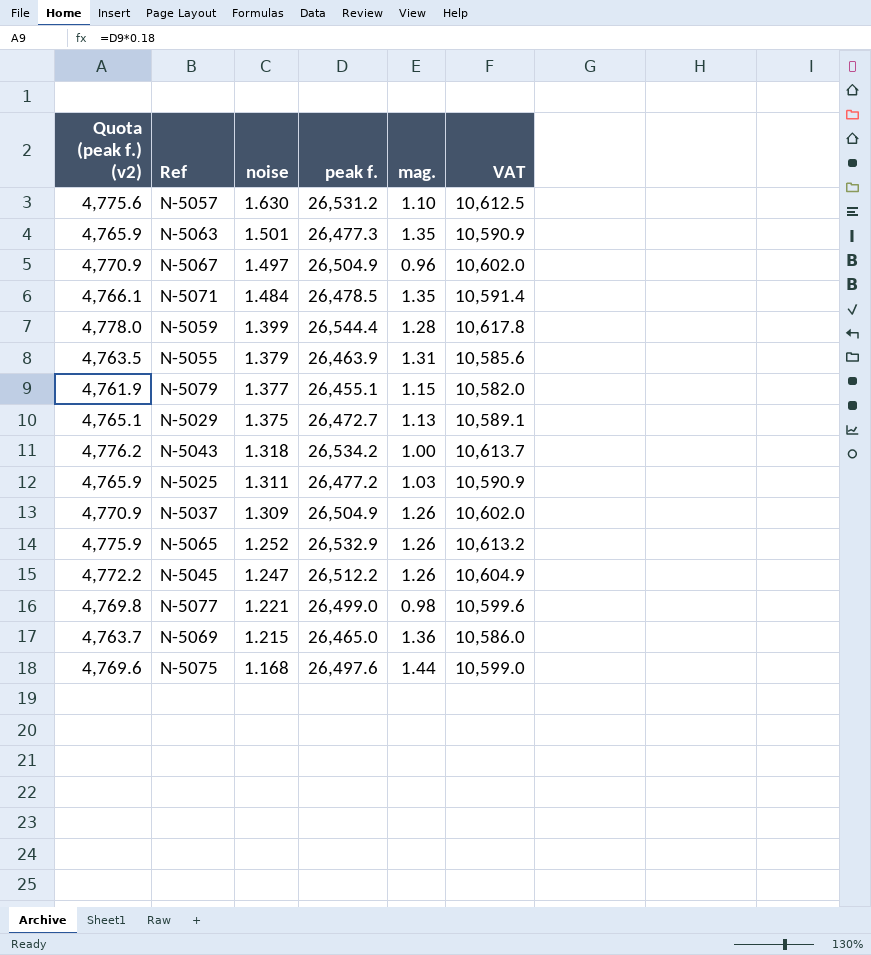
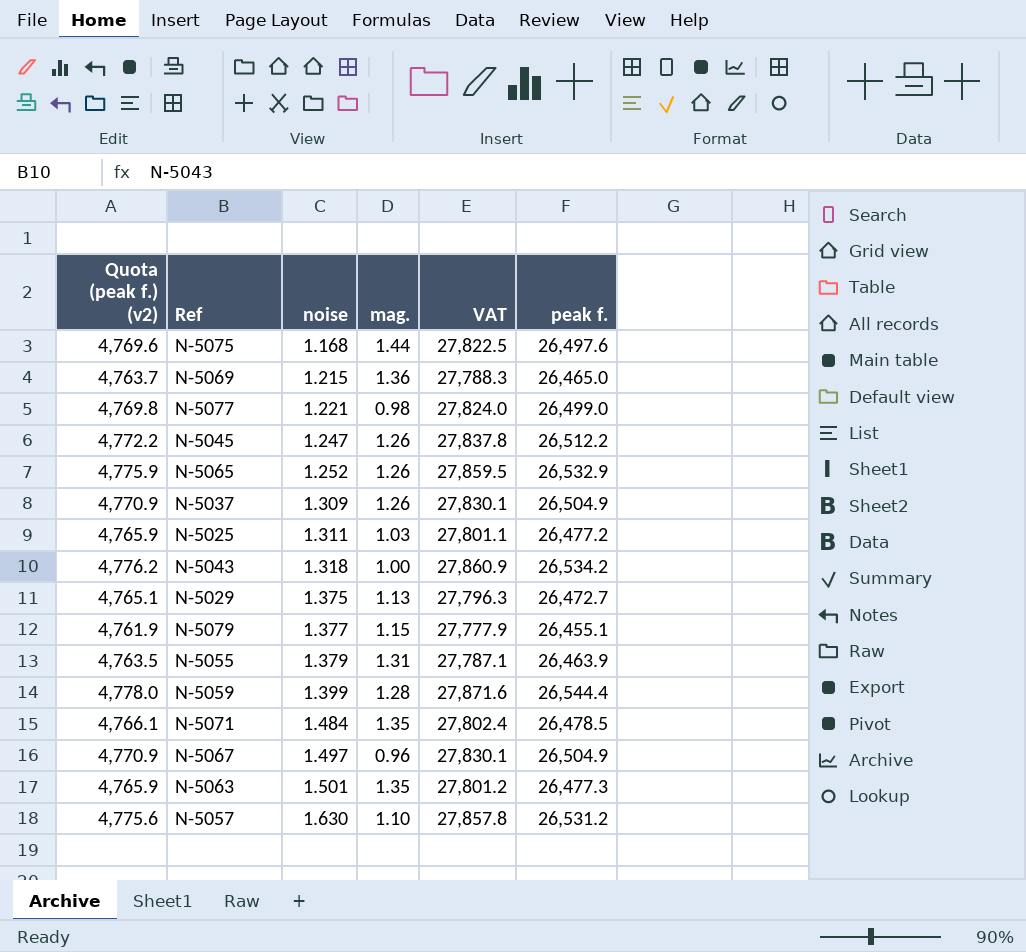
row order: noise descending -> noise ascending
column VAT | formula: [peak f.] * 0.4 -> [peak f.] * 1.05
column peak f. | position: 4 -> 6

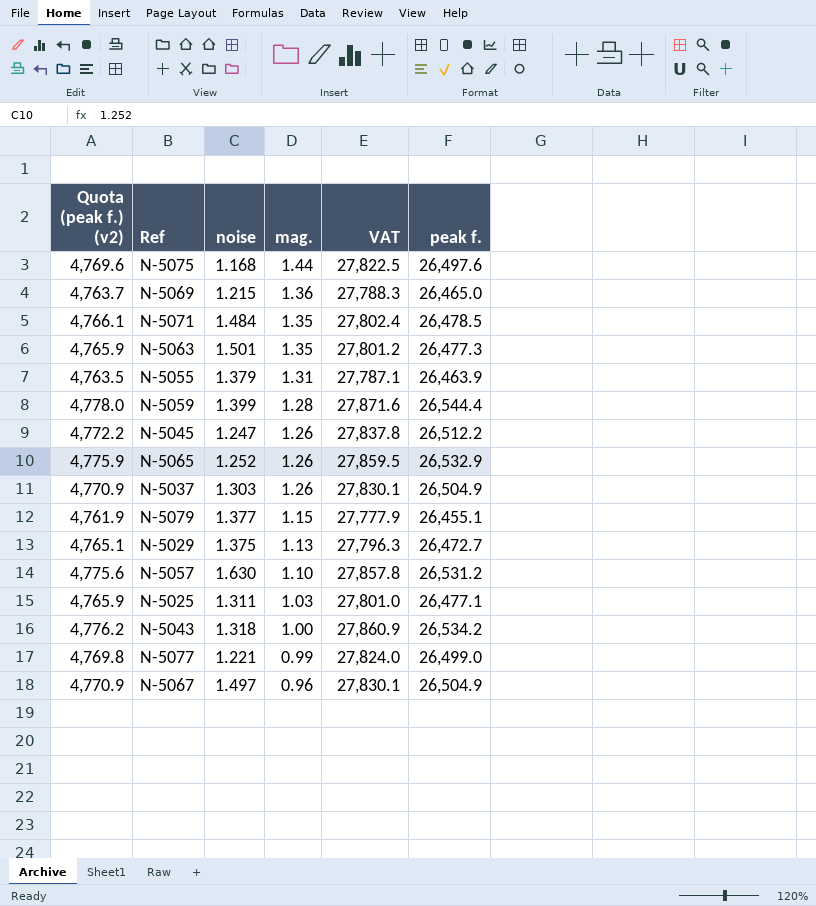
row order: noise ascending -> mag. descending
N-5037 | noise: 1.309 -> 1.303
N-5025 | VAT: 27,801.1 -> 27,801.0
N-5025 | peak f.: 26,477.2 -> 26,477.1
N-5077 | mag.: 0.98 -> 0.99

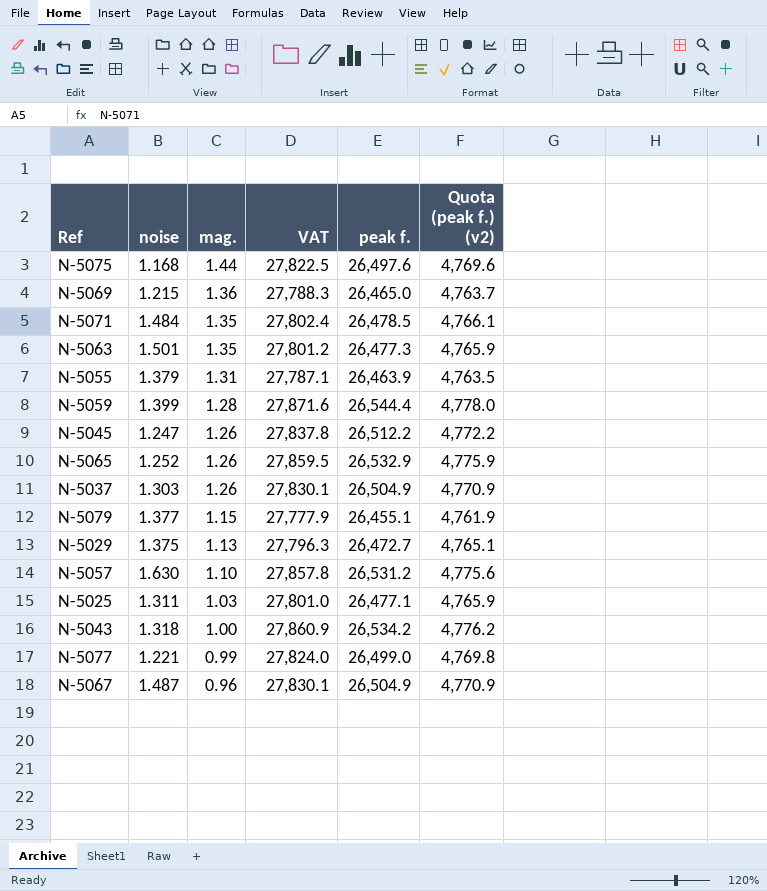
column Quota (peak f.) (v2) | position: 1 -> 6
N-5067 | noise: 1.497 -> 1.487

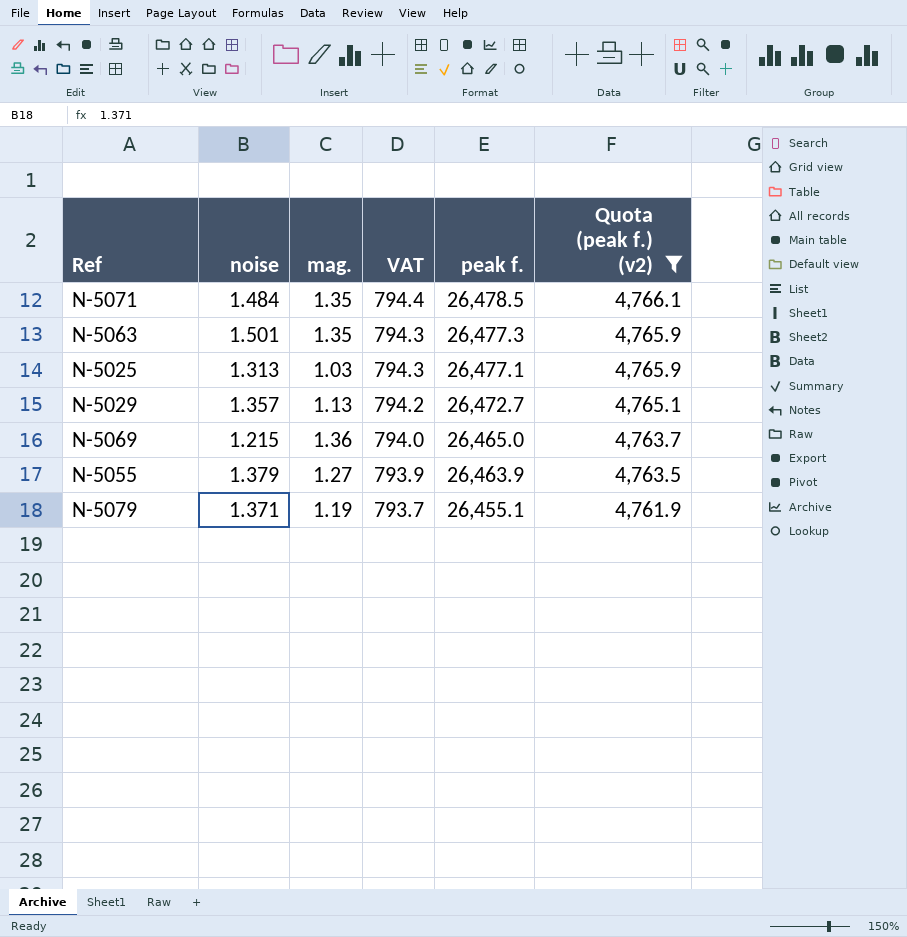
filter: none -> Quota (peak f.) (v2) <= 4,766.1
row order: mag. descending -> VAT descending
column VAT | formula: [peak f.] * 1.05 -> [peak f.] * 0.03
N-5025 | noise: 1.311 -> 1.313
N-5029 | noise: 1.375 -> 1.357
N-5055 | mag.: 1.31 -> 1.27
N-5079 | noise: 1.377 -> 1.371
N-5079 | mag.: 1.15 -> 1.19

